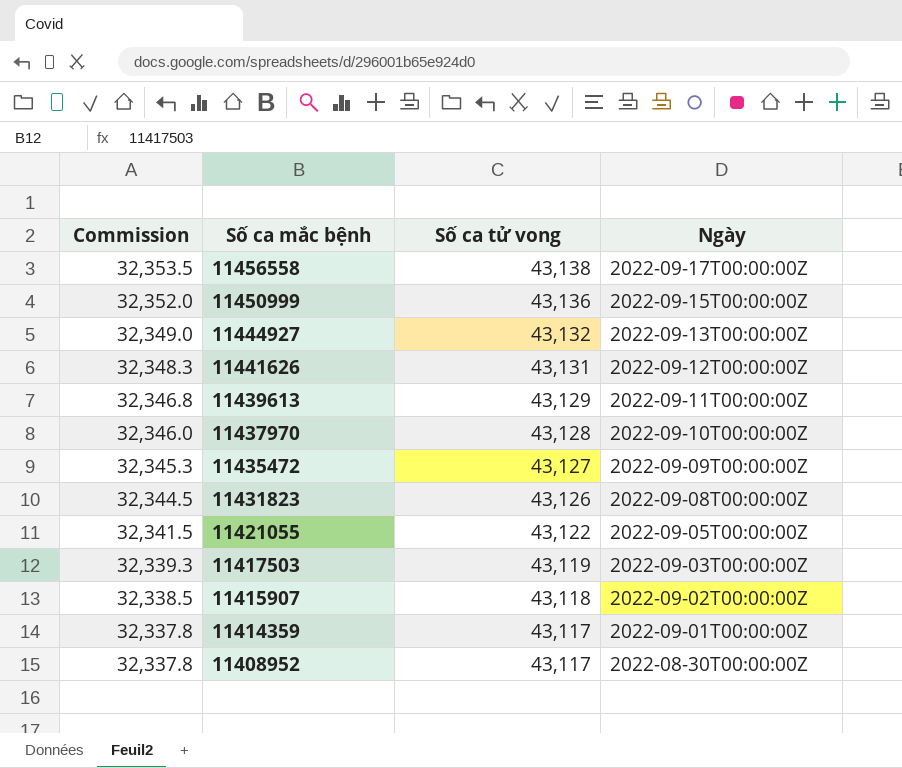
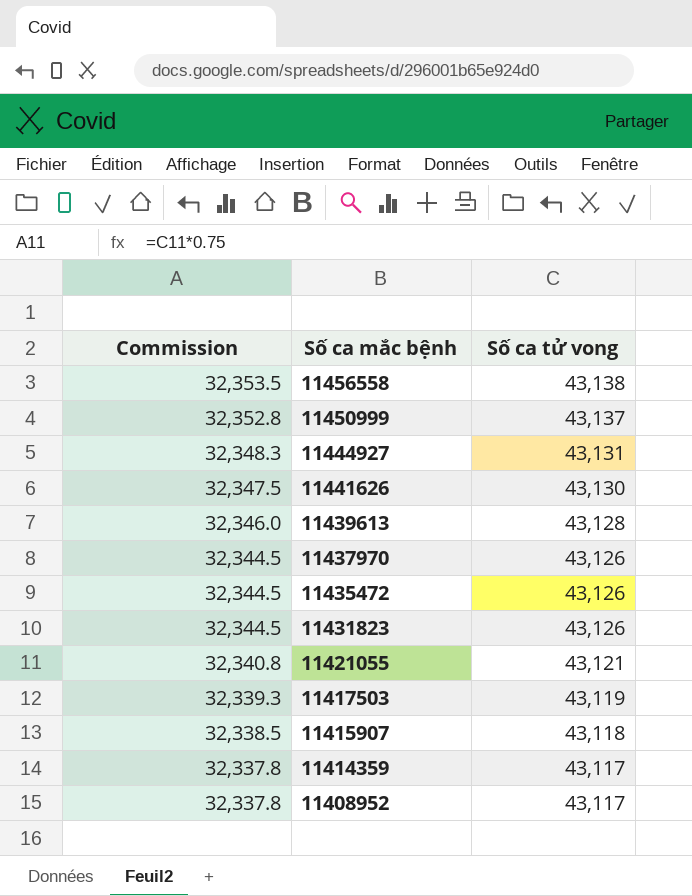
column Ngày | position: 4 -> none
11450999 | Commission: 32,352.0 -> 32,352.8
11450999 | Số ca tử vong: 43,136 -> 43,137
11444927 | Commission: 32,349.0 -> 32,348.3
11444927 | Số ca tử vong: 43,132 -> 43,131
11441626 | Commission: 32,348.3 -> 32,347.5
11441626 | Số ca tử vong: 43,131 -> 43,130
11439613 | Commission: 32,346.8 -> 32,346.0
11439613 | Số ca tử vong: 43,129 -> 43,128
11437970 | Commission: 32,346.0 -> 32,344.5
11437970 | Số ca tử vong: 43,128 -> 43,126
11435472 | Commission: 32,345.3 -> 32,344.5
11435472 | Số ca tử vong: 43,127 -> 43,126
11421055 | Commission: 32,341.5 -> 32,340.8
11421055 | Số ca tử vong: 43,122 -> 43,121

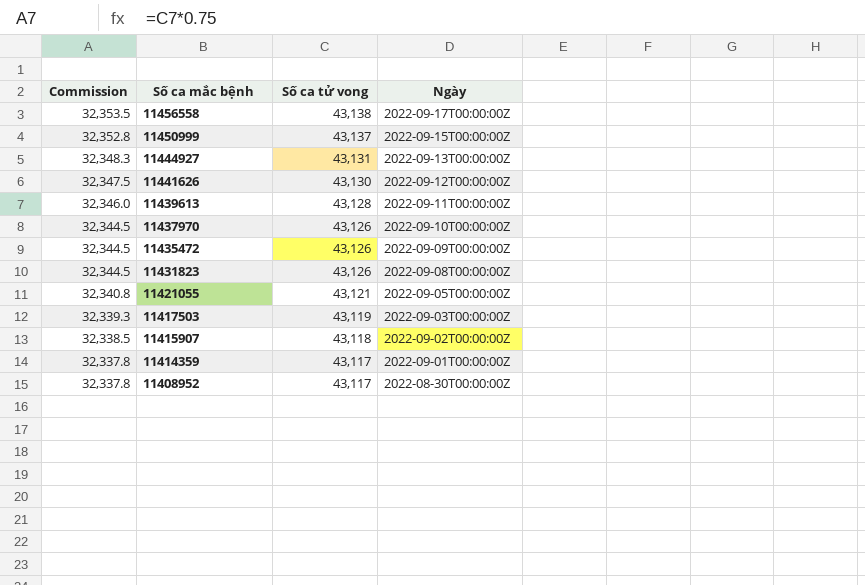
column Ngày | position: none -> 4

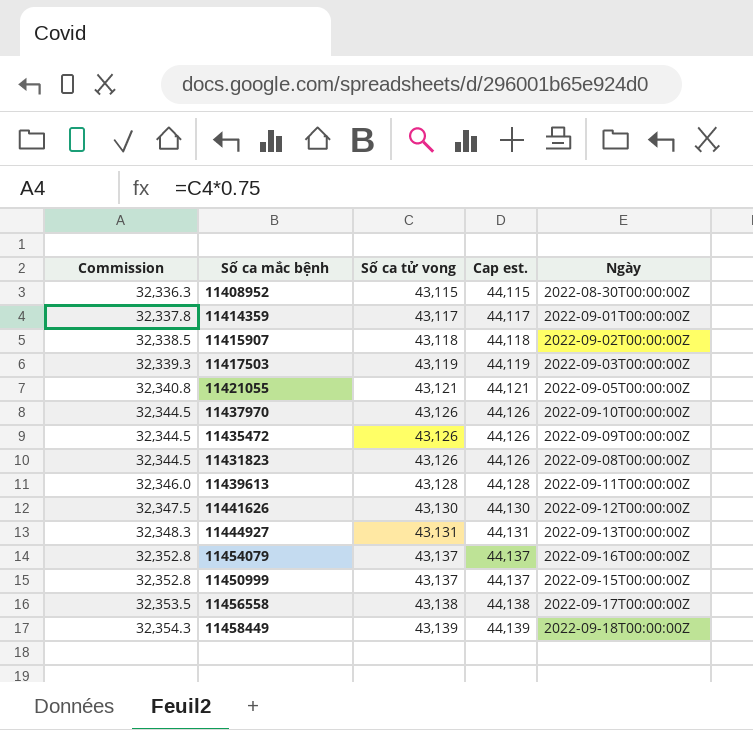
row order: Commission descending -> Commission ascending
column Cap est. | formula: none -> [Số ca tử vong] + 1000
11408952 | Commission: 32,337.8 -> 32,336.3
11408952 | Số ca tử vong: 43,117 -> 43,115
row 11454079: none -> 32,352.8 | 43,137 | 44,137 | 2022-09-16T00:00:00Z
row 11458449: none -> 32,354.3 | 43,139 | 44,139 | 2022-09-18T00:00:00Z

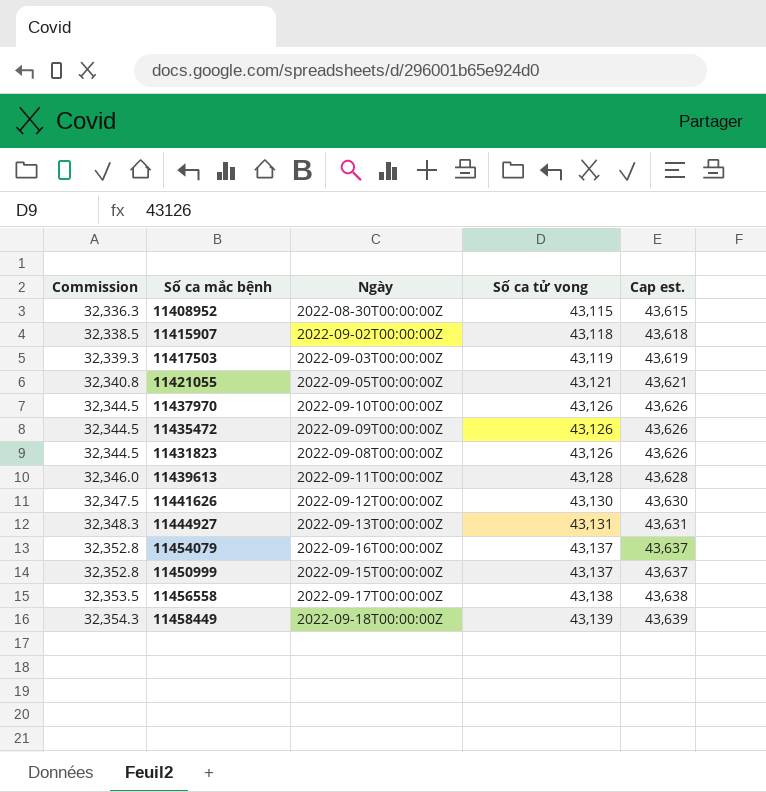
column Ngày | position: 5 -> 3
column Cap est. | formula: [Số ca tử vong] + 1000 -> [Số ca tử vong] + 500
row 11414359: 32,337.8 | 43,117 | 44,117 | 2022-09-01T00:00:00Z -> none

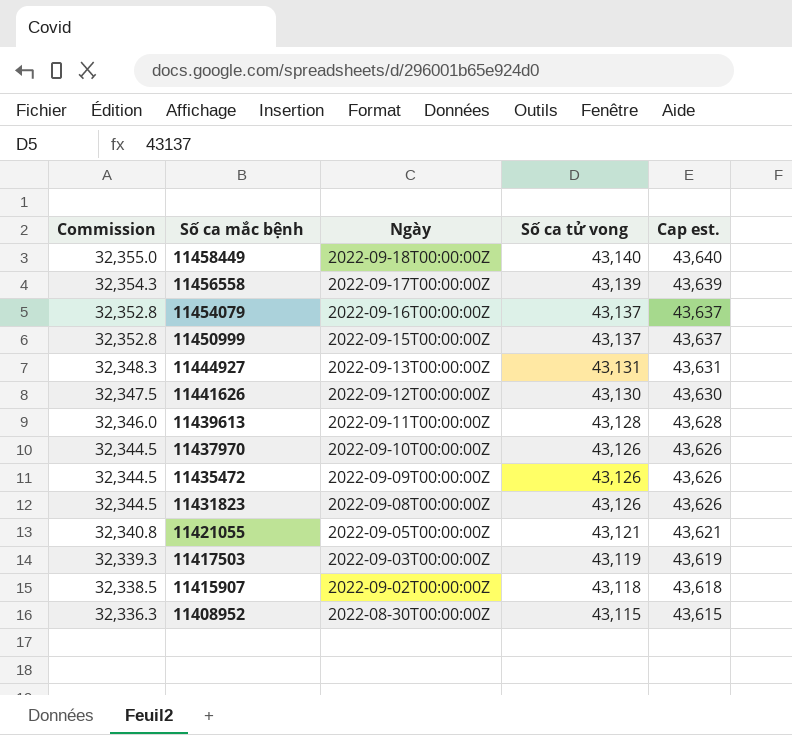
row order: Commission ascending -> Commission descending
11458449 | Commission: 32,354.3 -> 32,355.0
11458449 | Số ca tử vong: 43,139 -> 43,140
11458449 | Cap est.: 43,639 -> 43,640
11456558 | Commission: 32,353.5 -> 32,354.3
11456558 | Số ca tử vong: 43,138 -> 43,139
11456558 | Cap est.: 43,638 -> 43,639

